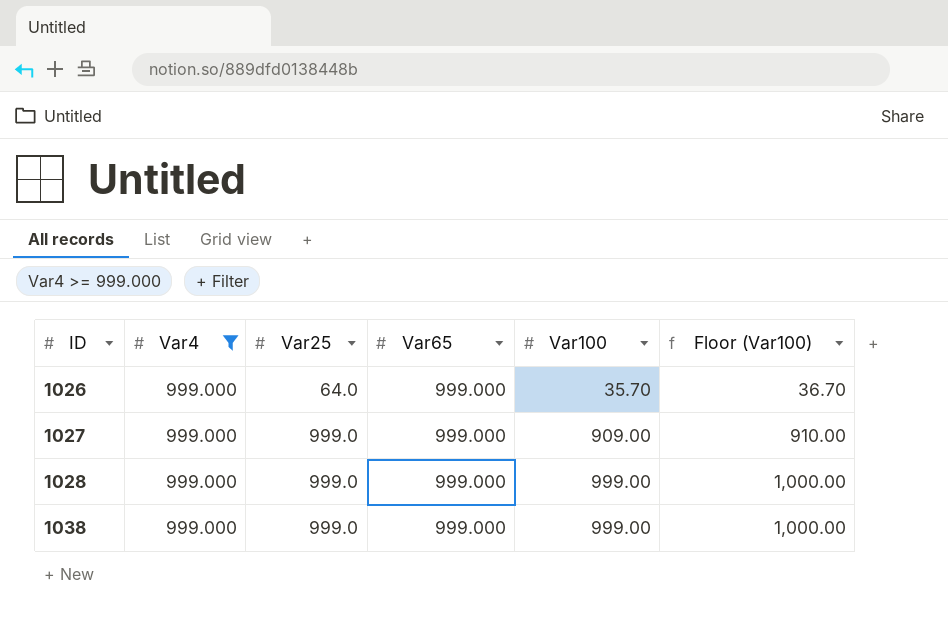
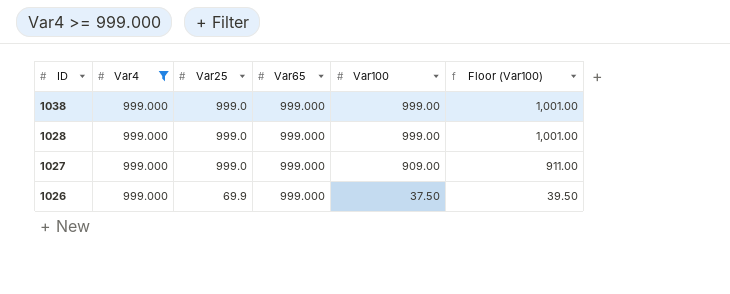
row order: ID ascending -> ID descending
column Floor (Var100) | formula: [Var100] + 1 -> [Var100] + 2
1026 | Var25: 64.0 -> 69.9
1026 | Var100: 35.70 -> 37.50

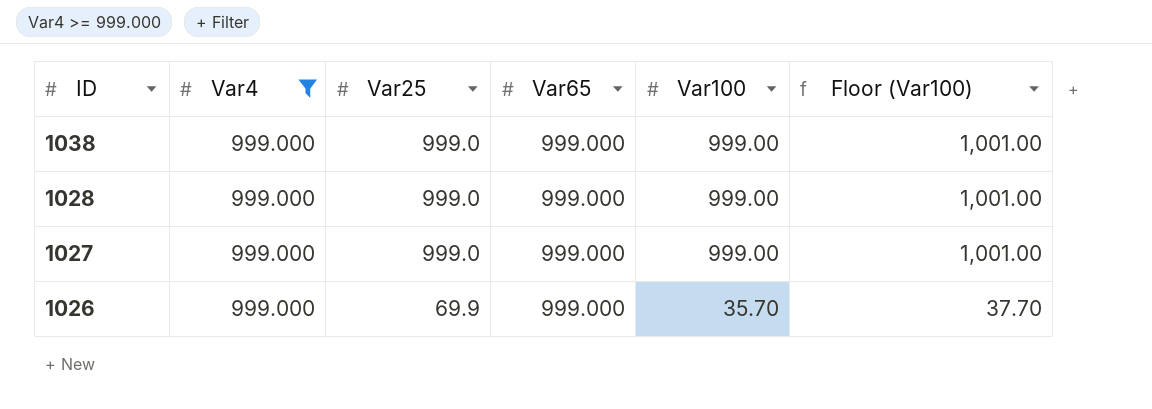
1027 | Var100: 909.00 -> 999.00
1027 | Floor (Var100): 911.00 -> 1,001.00
1026 | Var100: 37.50 -> 35.70
1026 | Floor (Var100): 39.50 -> 37.70

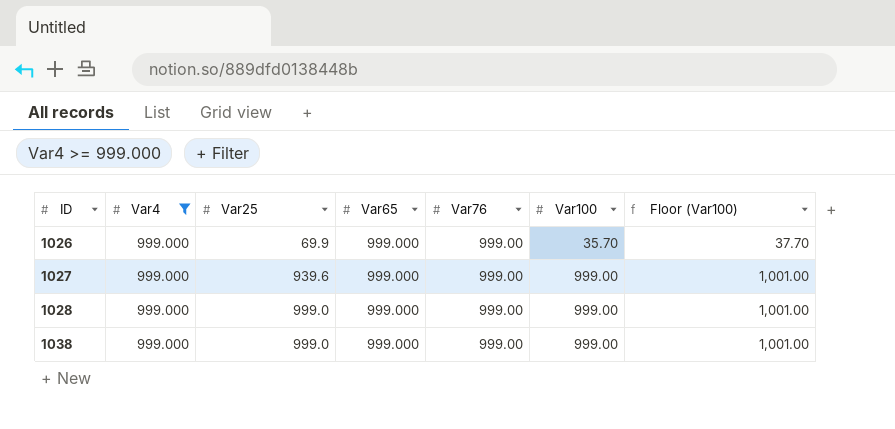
row order: ID descending -> ID ascending
column Var76 | position: none -> 5
1027 | Var25: 999.0 -> 939.6

